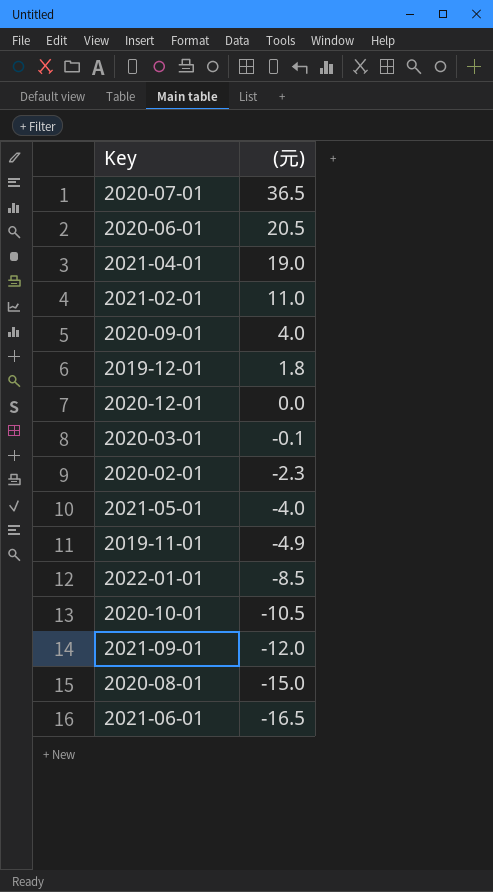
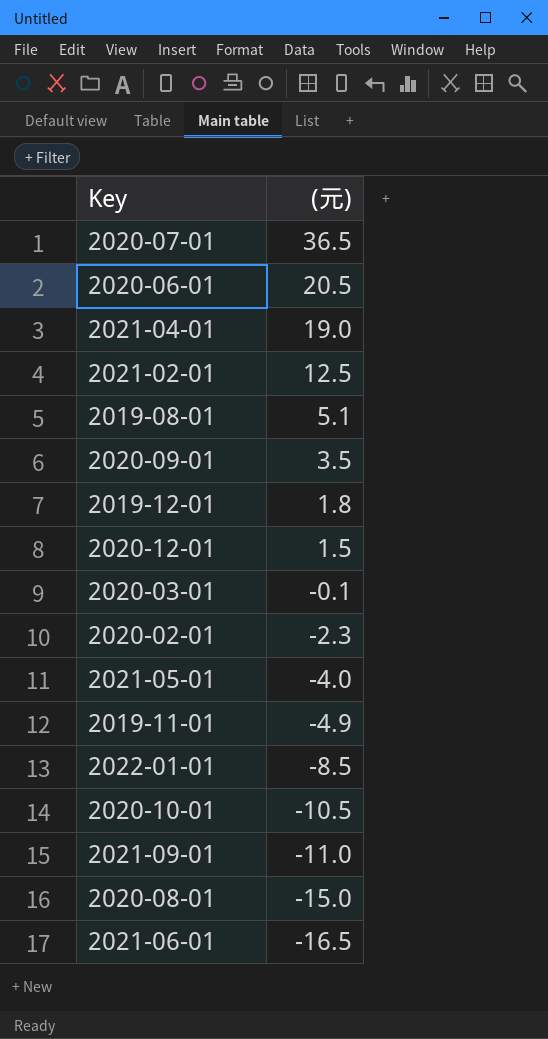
2021-02-01 | (元): 11.0 -> 12.5
row 2019-08-01: none -> 5.1
2020-09-01 | (元): 4.0 -> 3.5
2020-12-01 | (元): 0.0 -> 1.5
2021-09-01 | (元): -12.0 -> -11.0

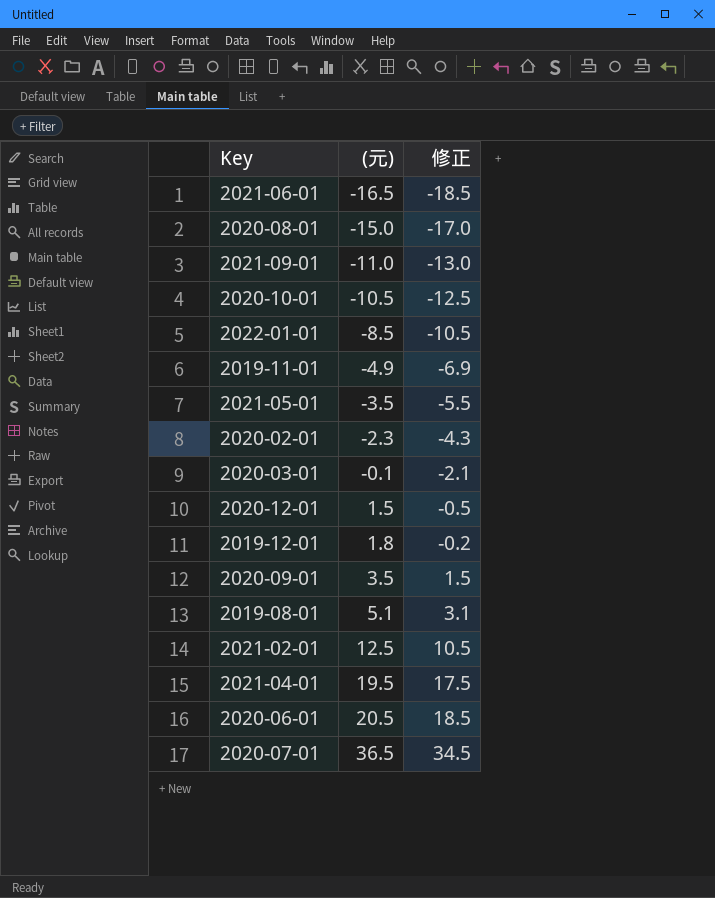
row order: (元) descending -> (元) ascending
column 修正 | formula: none -> [(元)] - 2
2021-05-01 | (元): -4.0 -> -3.5
2021-04-01 | (元): 19.0 -> 19.5

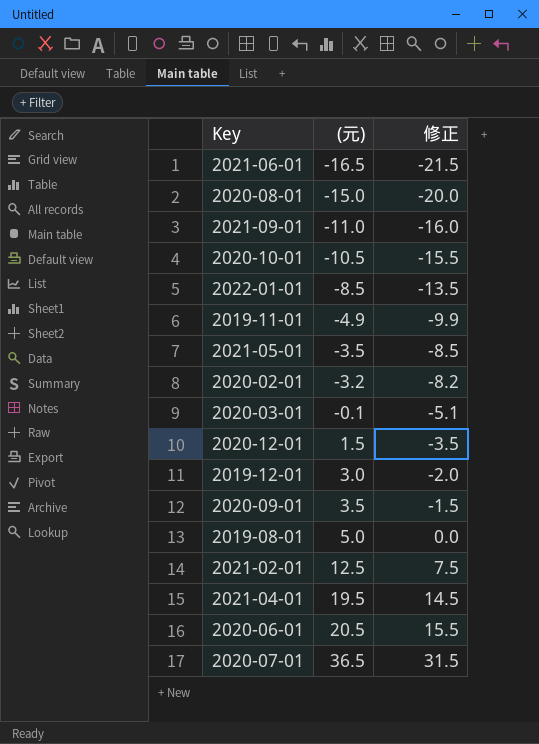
column 修正 | formula: [(元)] - 2 -> [(元)] - 5
2020-02-01 | (元): -2.3 -> -3.2
2019-12-01 | (元): 1.8 -> 3.0
2019-08-01 | (元): 5.1 -> 5.0

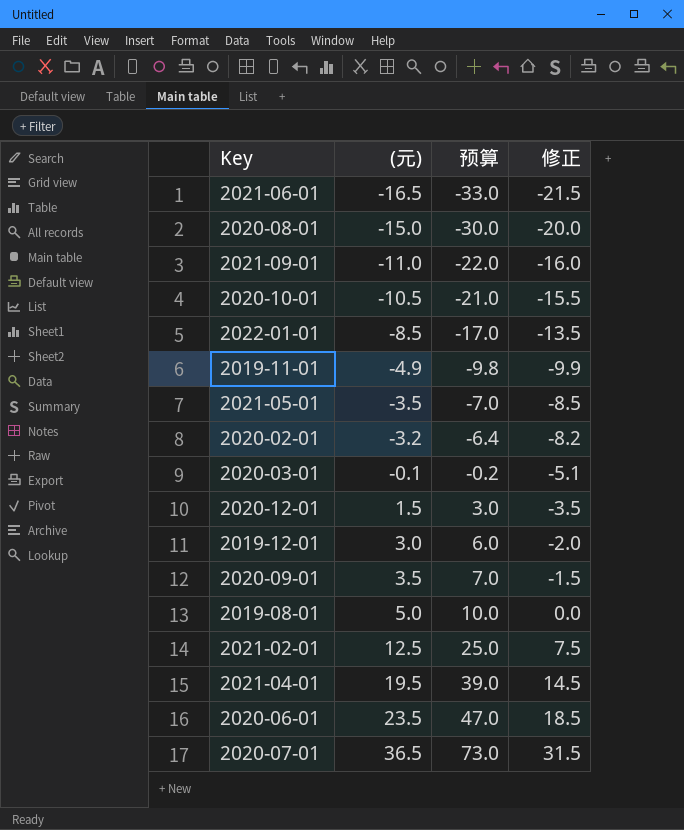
column 预算 | formula: none -> [(元)] * 2
2020-06-01 | (元): 20.5 -> 23.5
2020-06-01 | 修正: 15.5 -> 18.5

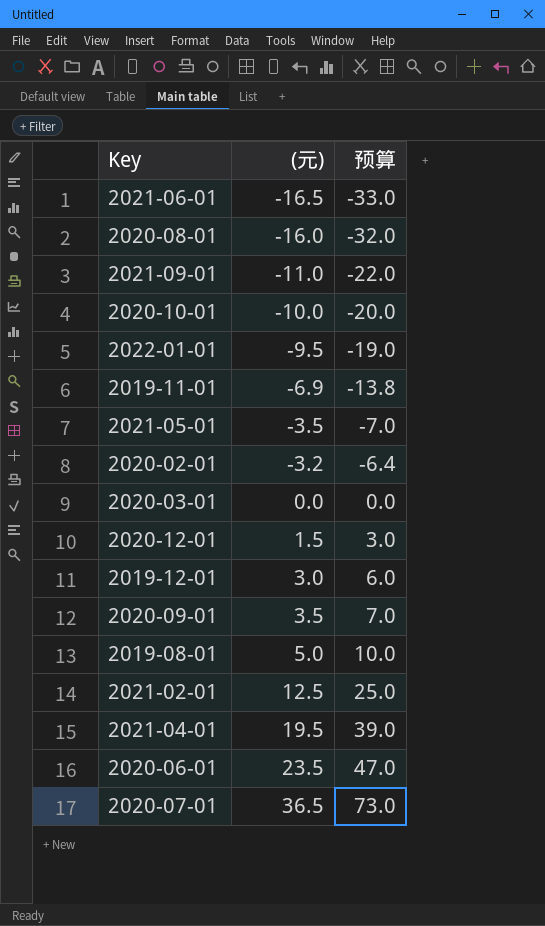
column 修正 | formula: [(元)] - 5 -> none
2020-08-01 | (元): -15.0 -> -16.0
2020-08-01 | 预算: -30.0 -> -32.0
2020-10-01 | (元): -10.5 -> -10.0
2020-10-01 | 预算: -21.0 -> -20.0
2022-01-01 | (元): -8.5 -> -9.5
2022-01-01 | 预算: -17.0 -> -19.0
2019-11-01 | (元): -4.9 -> -6.9
2019-11-01 | 预算: -9.8 -> -13.8
2020-03-01 | (元): -0.1 -> 0.0
2020-03-01 | 预算: -0.2 -> 0.0

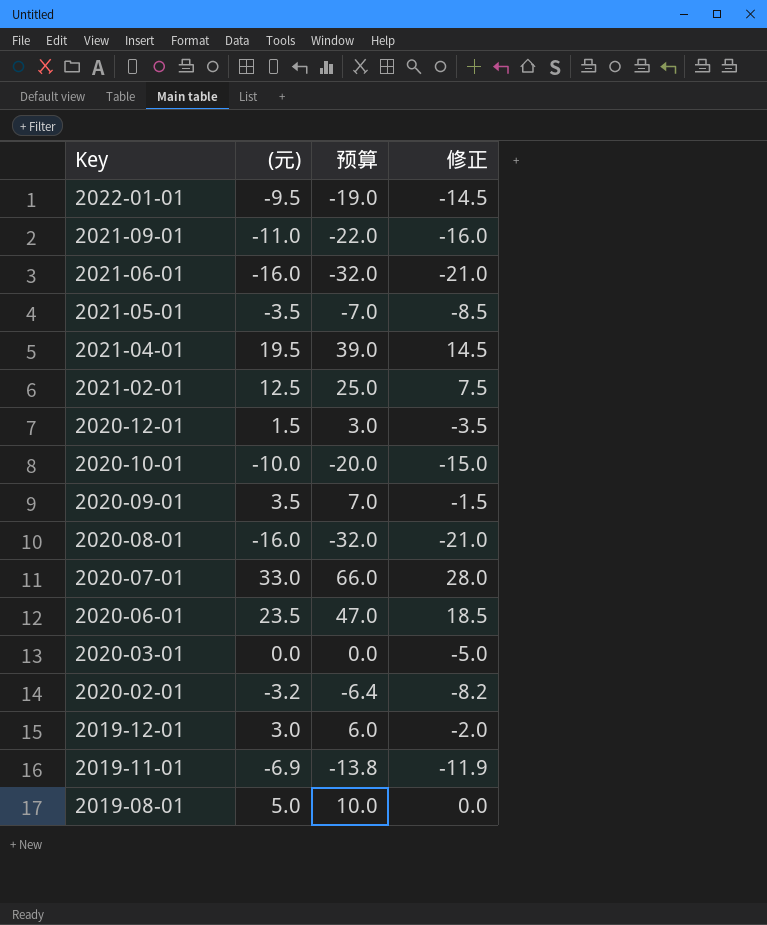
row order: (元) ascending -> Key descending
column 修正 | formula: none -> [(元)] - 5
2021-06-01 | (元): -16.5 -> -16.0
2021-06-01 | 预算: -33.0 -> -32.0
2020-07-01 | (元): 36.5 -> 33.0
2020-07-01 | 预算: 73.0 -> 66.0

